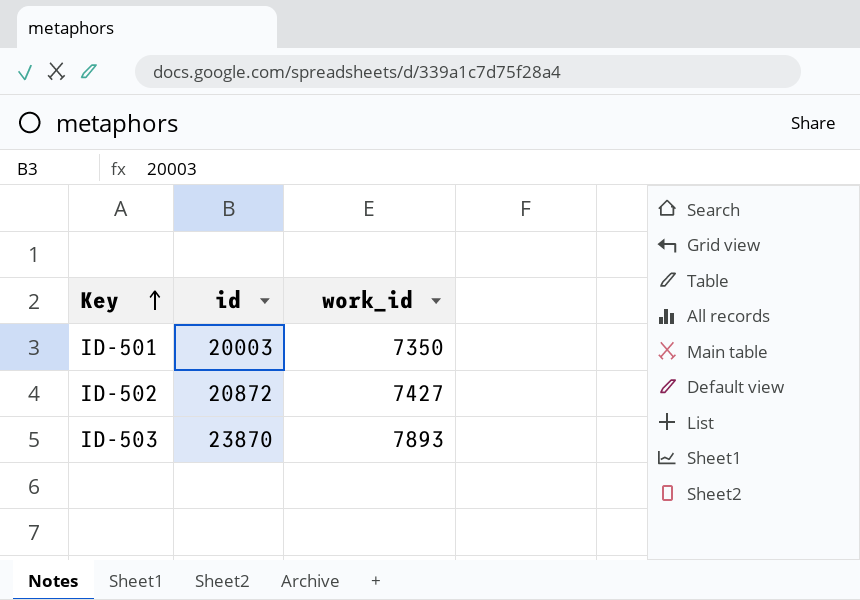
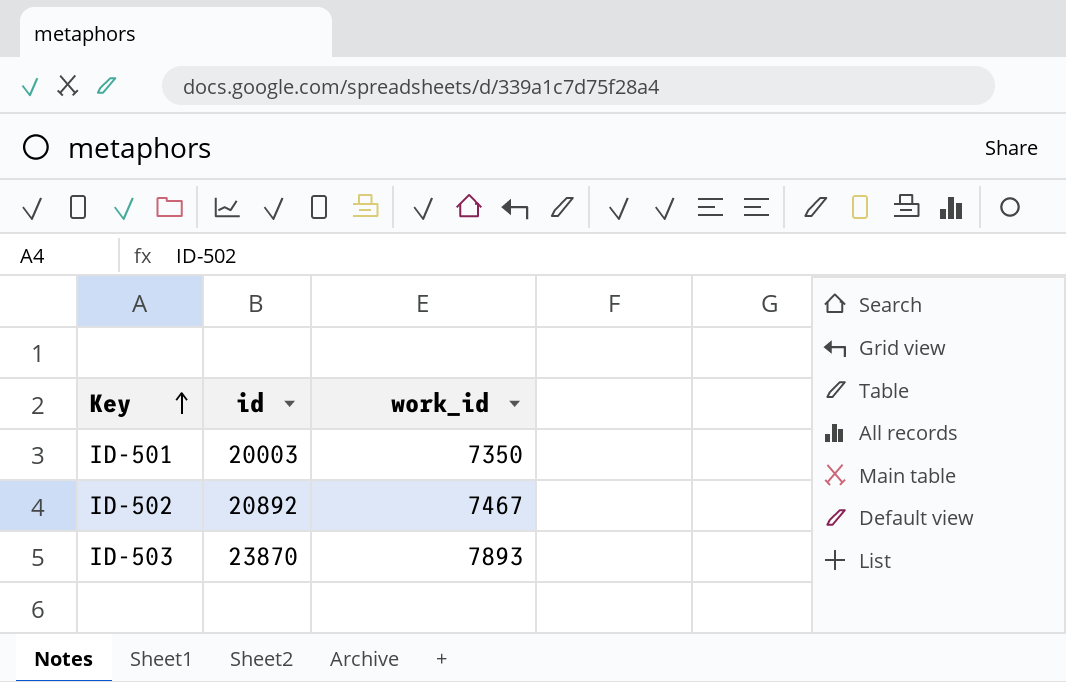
ID-502 | id: 20872 -> 20892
ID-502 | work_id: 7427 -> 7467

